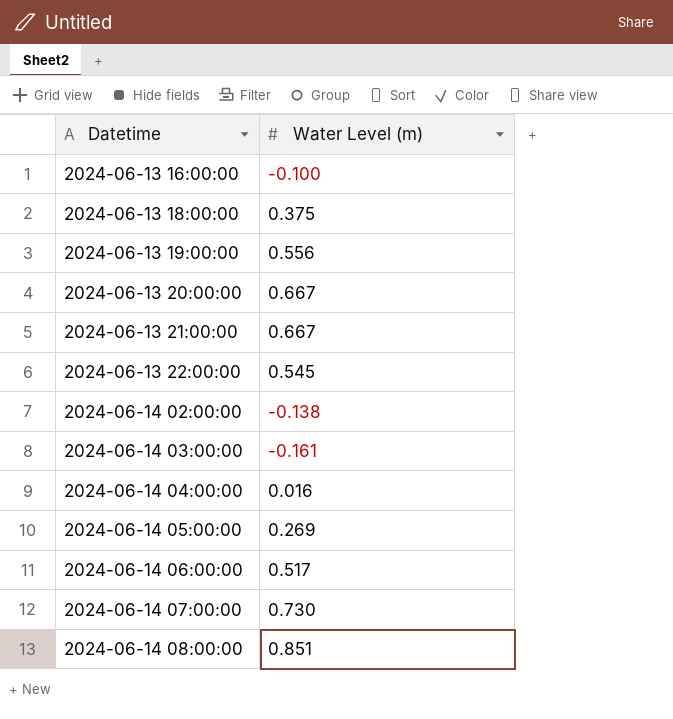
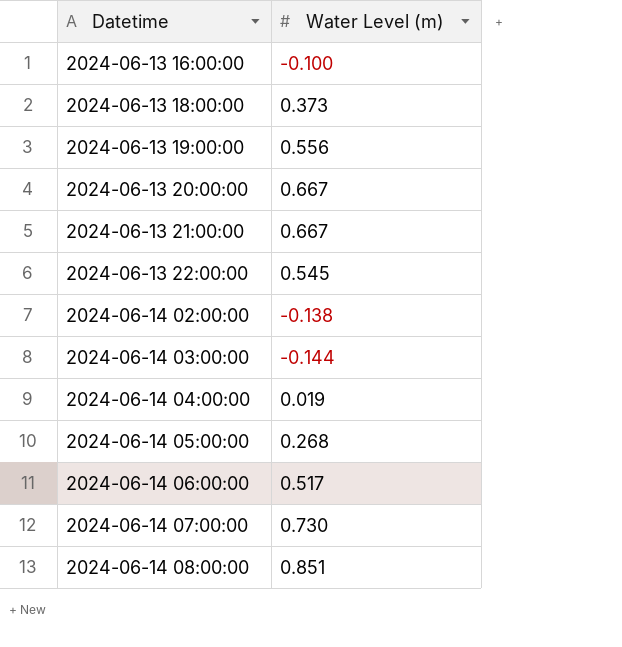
2024-06-13 18:00:00 | Water Level (m): 0.375 -> 0.373
2024-06-14 03:00:00 | Water Level (m): -0.161 -> -0.144
2024-06-14 04:00:00 | Water Level (m): 0.016 -> 0.019
2024-06-14 05:00:00 | Water Level (m): 0.269 -> 0.268

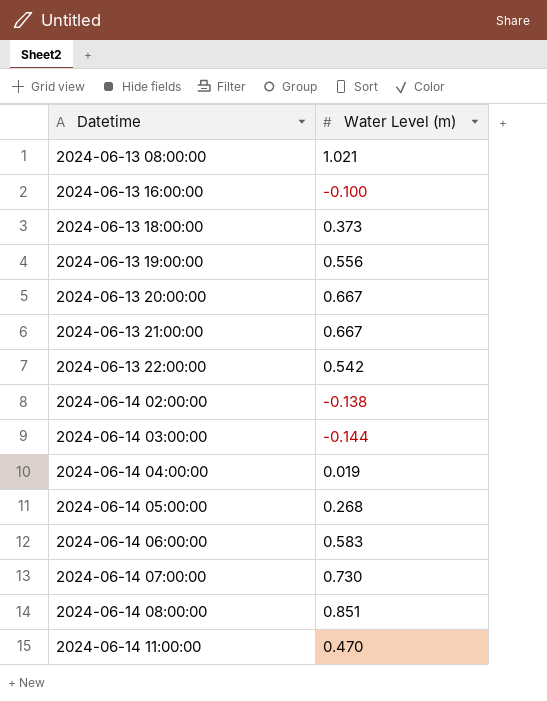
row 2024-06-13 08:00:00: none -> 1.021
2024-06-13 22:00:00 | Water Level (m): 0.545 -> 0.542
2024-06-14 06:00:00 | Water Level (m): 0.517 -> 0.583
row 2024-06-14 11:00:00: none -> 0.470

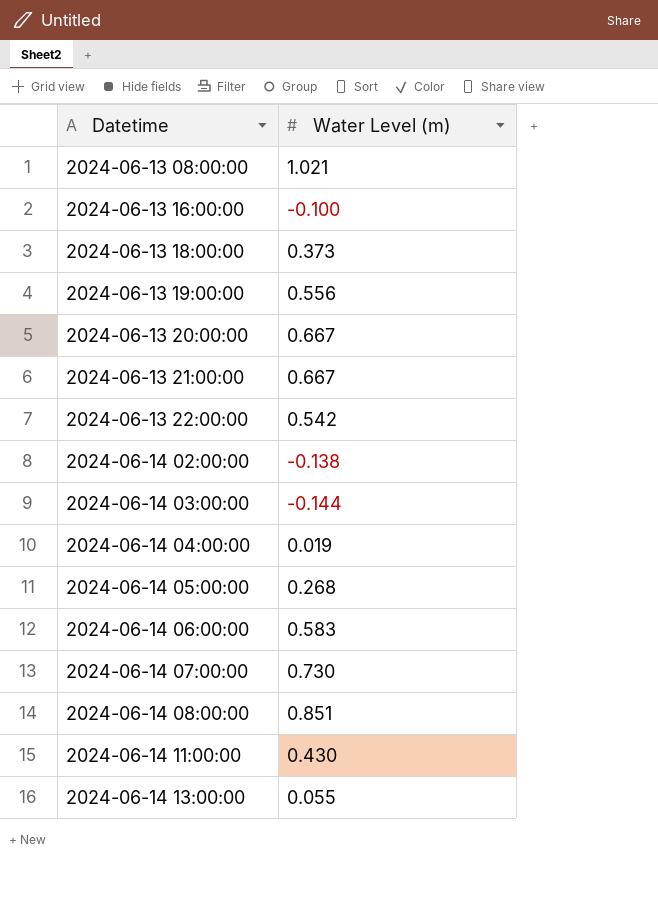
2024-06-14 11:00:00 | Water Level (m): 0.470 -> 0.430
row 2024-06-14 13:00:00: none -> 0.055

